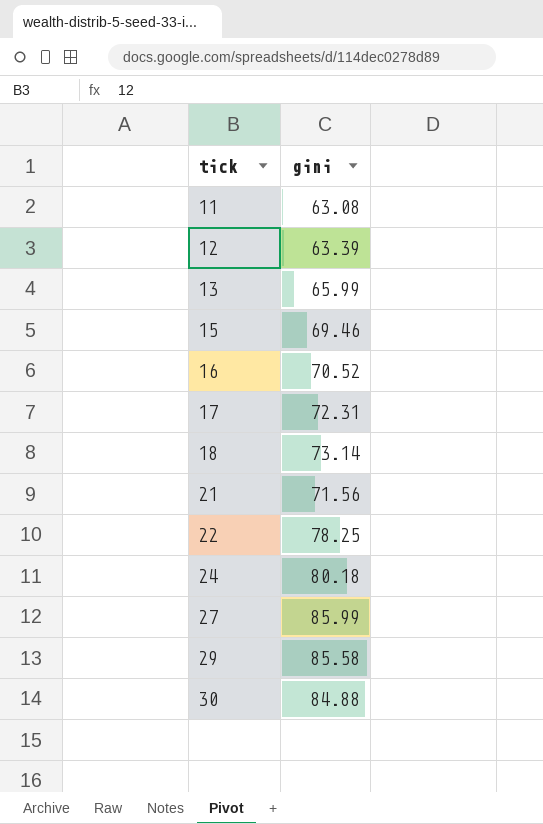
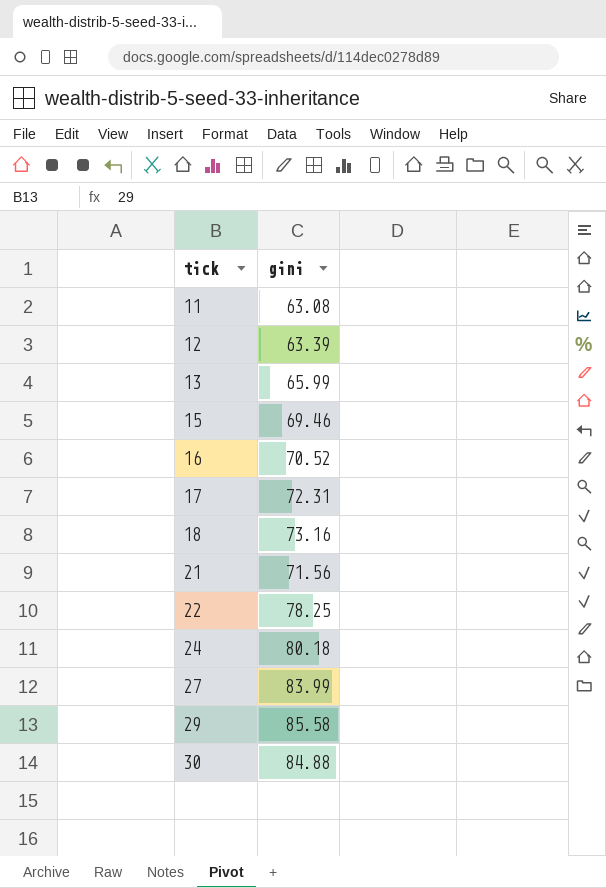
18 | gini: 73.14 -> 73.16
27 | gini: 85.99 -> 83.99

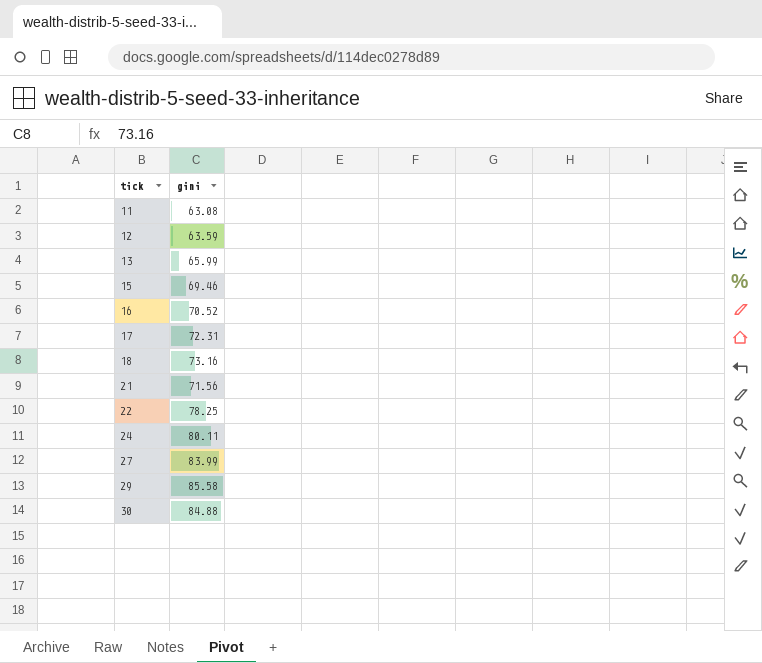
12 | gini: 63.39 -> 63.59
24 | gini: 80.18 -> 80.11

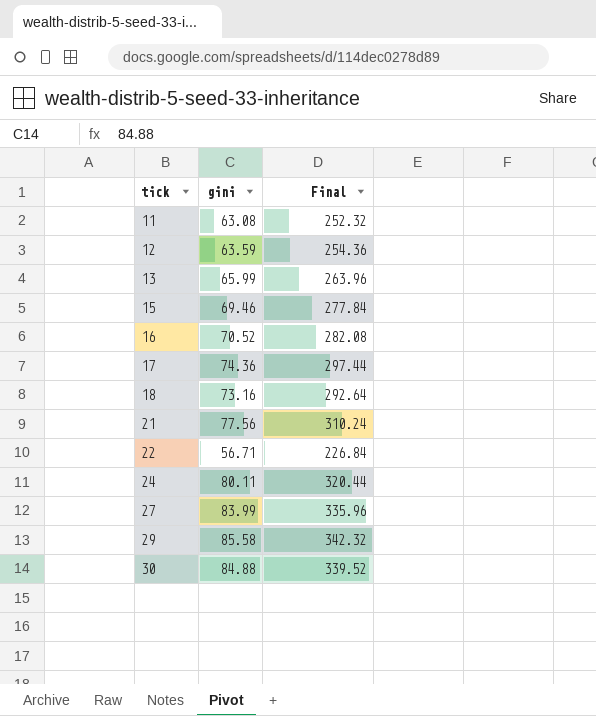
column Final | formula: none -> [gini] * 4
17 | gini: 72.31 -> 74.36
21 | gini: 71.56 -> 77.56
22 | gini: 78.25 -> 56.71

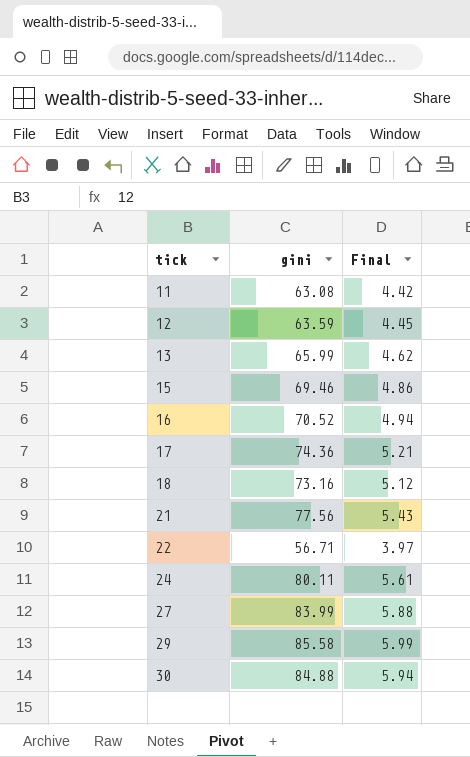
column Final | formula: [gini] * 4 -> [gini] * 0.07

